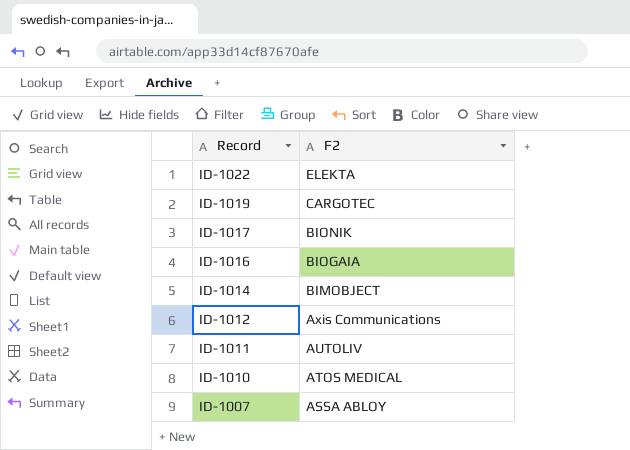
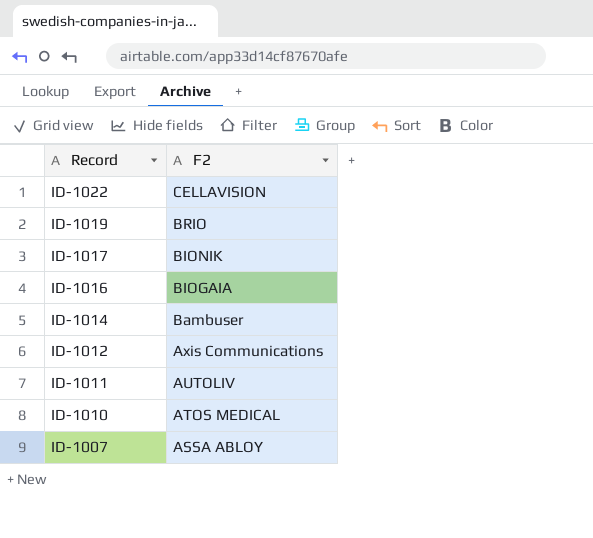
ID-1022 | F2: ELEKTA -> CELLAVISION
ID-1019 | F2: CARGOTEC -> BRIO
ID-1014 | F2: BIMOBJECT -> Bambuser

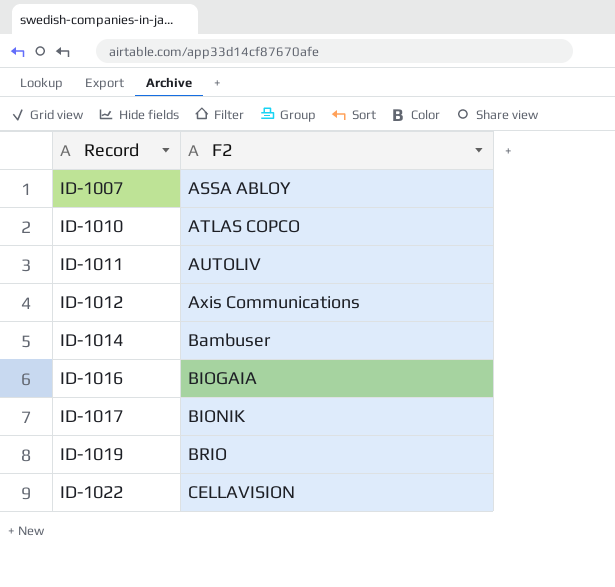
row order: Record descending -> Record ascending
ID-1010 | F2: ATOS MEDICAL -> ATLAS COPCO

